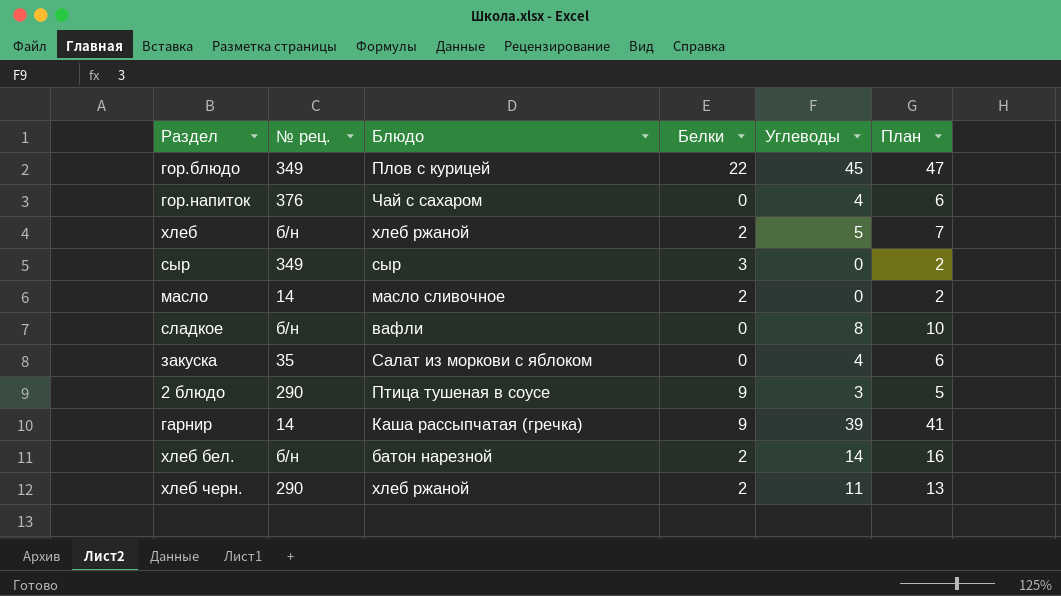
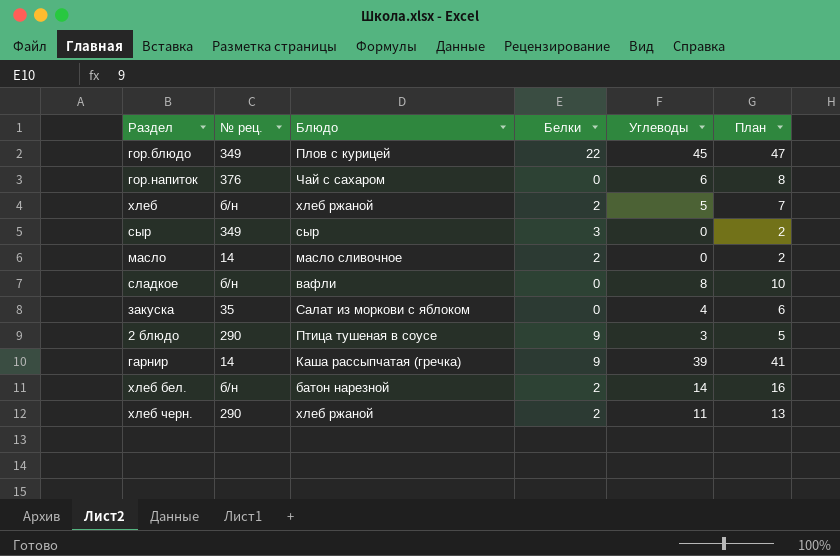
гор.напиток | Углеводы: 4 -> 6
гор.напиток | План: 6 -> 8

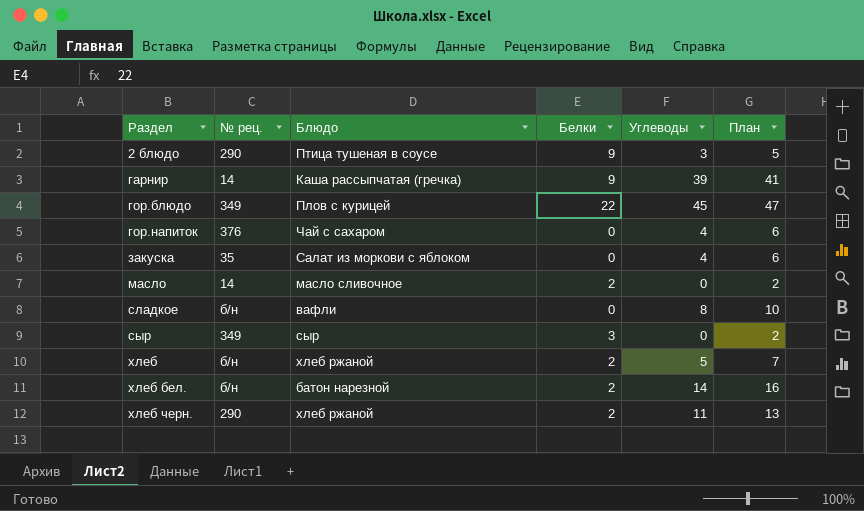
row order: none -> Раздел ascending
гор.напиток | Углеводы: 6 -> 4
гор.напиток | План: 8 -> 6

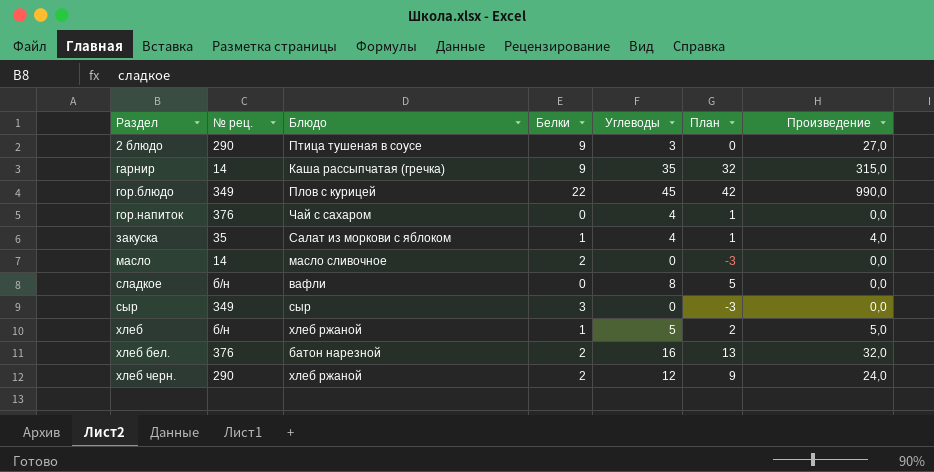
column План | formula: [Углеводы] + 2 -> [Углеводы] - 3
column Произведение | formula: none -> [Белки] * [Углеводы]
гарнир | Углеводы: 39 -> 35
закуска | Белки: 0 -> 1
хлеб | Белки: 2 -> 1
хлеб бел. | № рец.: б/н -> 376
хлеб бел. | Углеводы: 14 -> 16
хлеб черн. | Углеводы: 11 -> 12

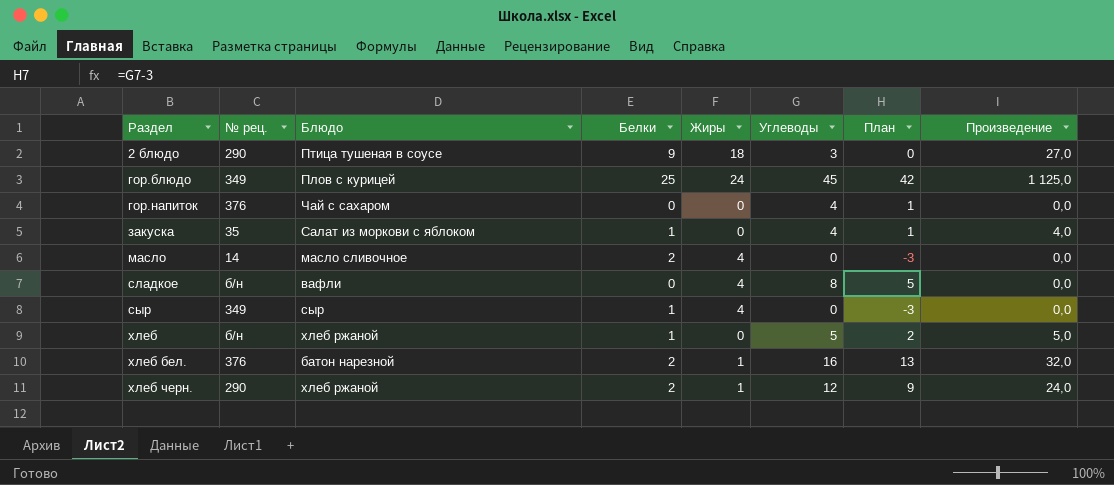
column Жиры | position: none -> 5
row гарнир: 14 | Каша рассыпчатая (гречка) | 9 | 35 | 32 | 315,0 -> none
гор.блюдо | Белки: 22 -> 25
гор.блюдо | Произведение: 990,0 -> 1 125,0
сыр | Белки: 3 -> 1

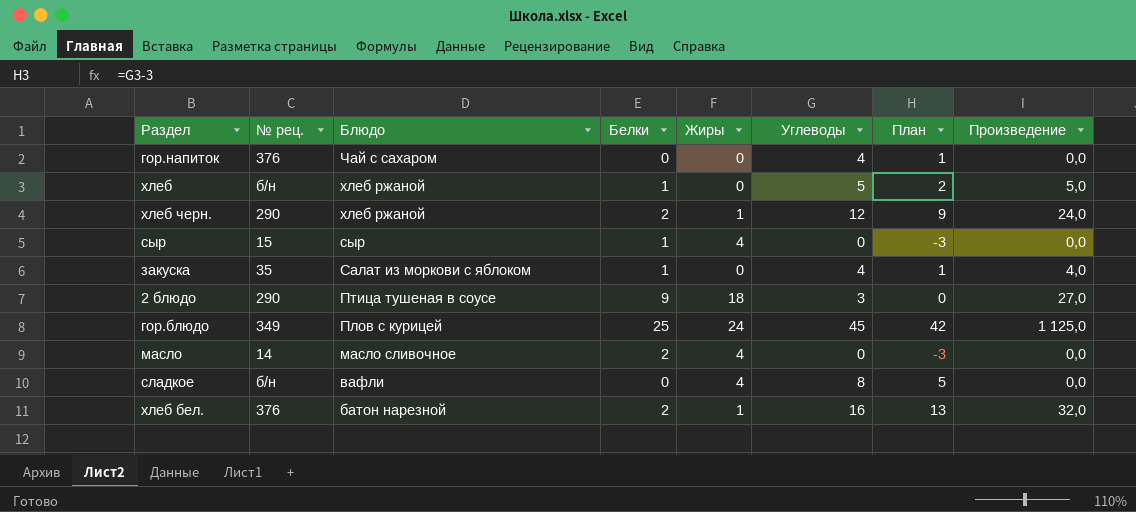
row order: Раздел ascending -> Блюдо descending
сыр | № рец.: 349 -> 15

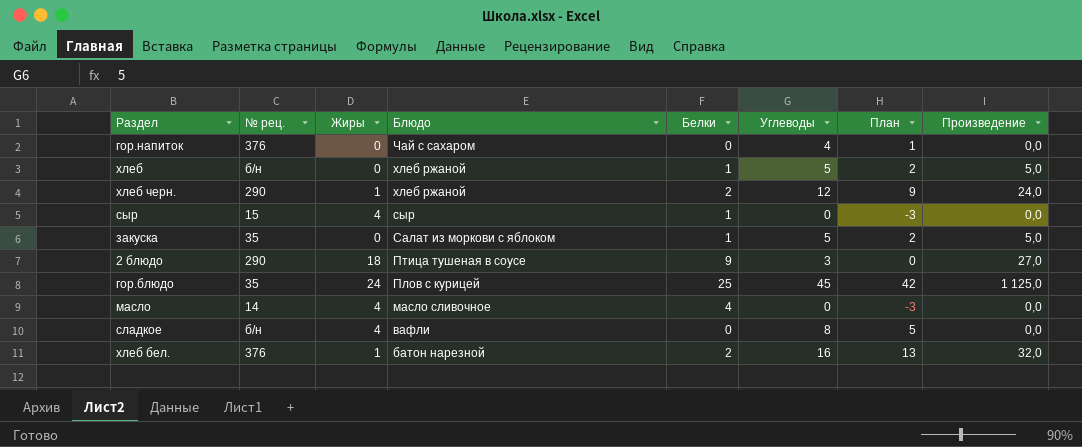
column Жиры | position: 5 -> 3
закуска | Углеводы: 4 -> 5
закуска | План: 1 -> 2
закуска | Произведение: 4,0 -> 5,0
гор.блюдо | № рец.: 349 -> 35
масло | Белки: 2 -> 4

